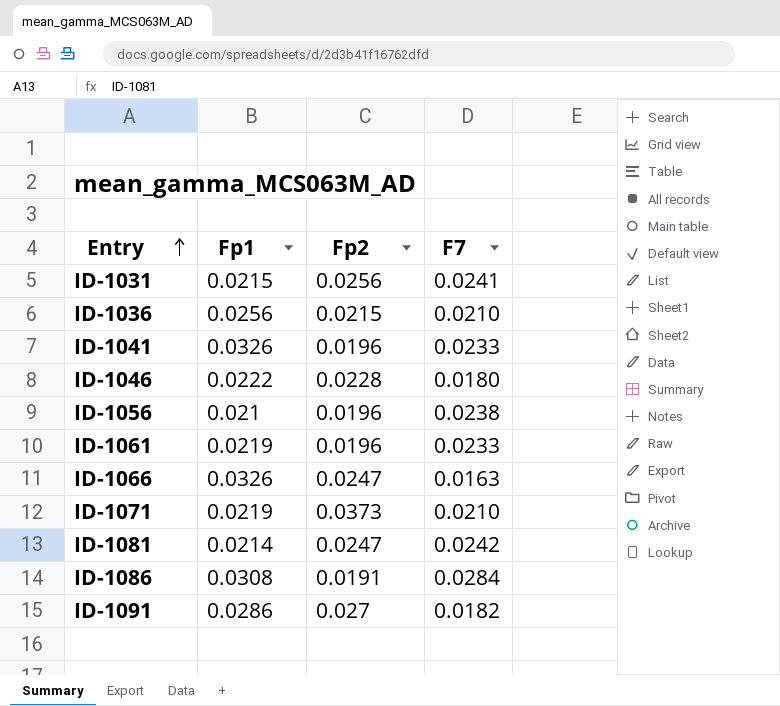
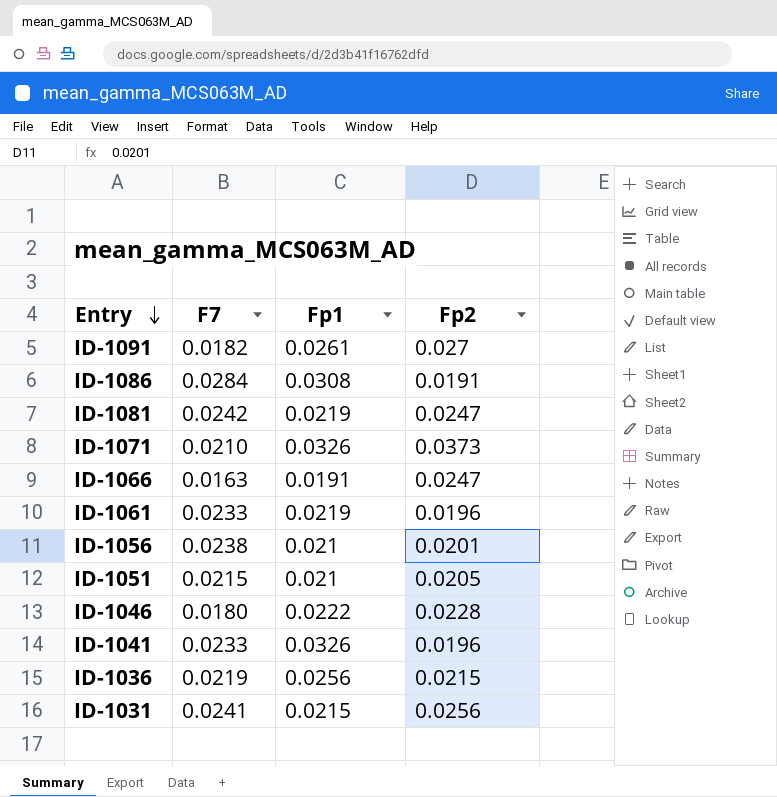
row order: Entry ascending -> Entry descending
column F7 | position: 4 -> 2
ID-1091 | Fp1: 0.0286 -> 0.0261
ID-1081 | Fp1: 0.0214 -> 0.0219
ID-1071 | Fp1: 0.0219 -> 0.0326
ID-1066 | Fp1: 0.0326 -> 0.0191
ID-1056 | Fp2: 0.0196 -> 0.0201
row ID-1051: none -> 0.0215 | 0.021 | 0.0205
ID-1036 | F7: 0.0210 -> 0.0219

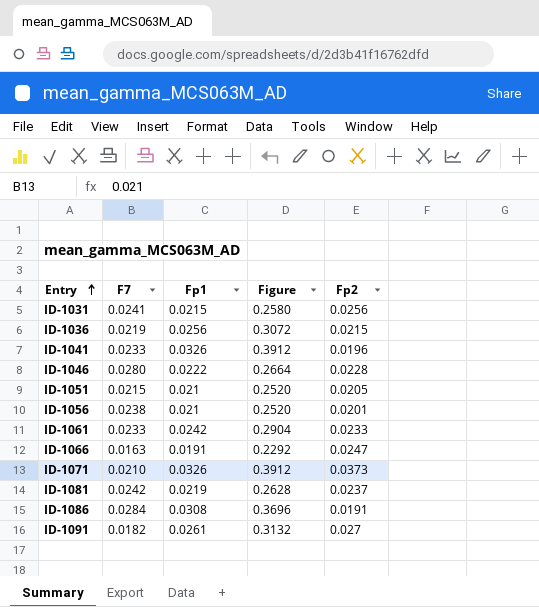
row order: Entry descending -> Entry ascending
column Figure | formula: none -> [Fp1] * 12
ID-1046 | F7: 0.0180 -> 0.0280
ID-1061 | Fp1: 0.0219 -> 0.0242
ID-1061 | Fp2: 0.0196 -> 0.0233
ID-1081 | Fp2: 0.0247 -> 0.0237

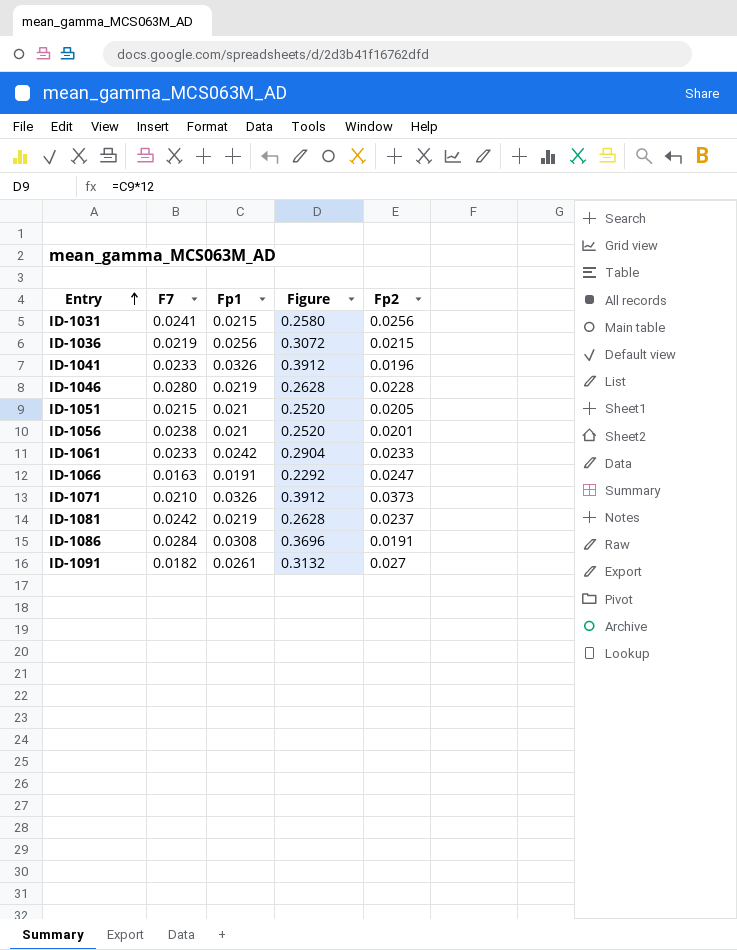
ID-1046 | Fp1: 0.0222 -> 0.0219
ID-1046 | Figure: 0.2664 -> 0.2628

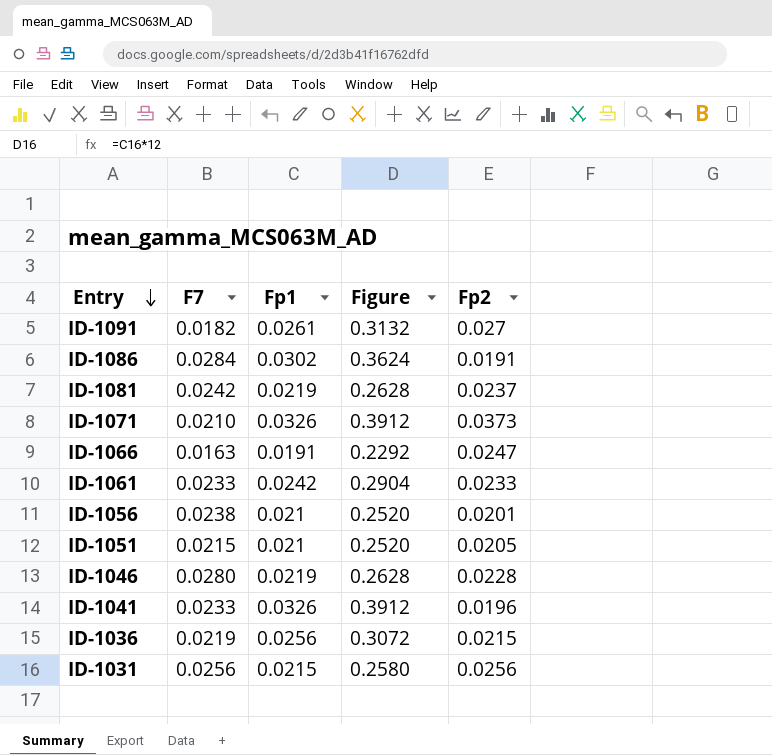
row order: Entry ascending -> Entry descending
ID-1086 | Fp1: 0.0308 -> 0.0302
ID-1086 | Figure: 0.3696 -> 0.3624
ID-1031 | F7: 0.0241 -> 0.0256

